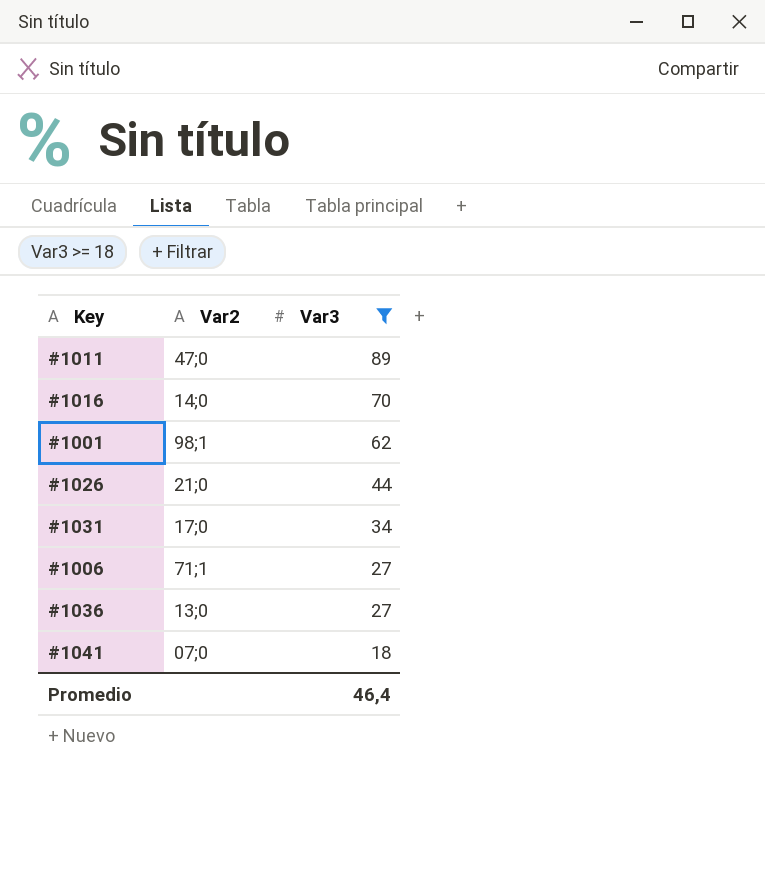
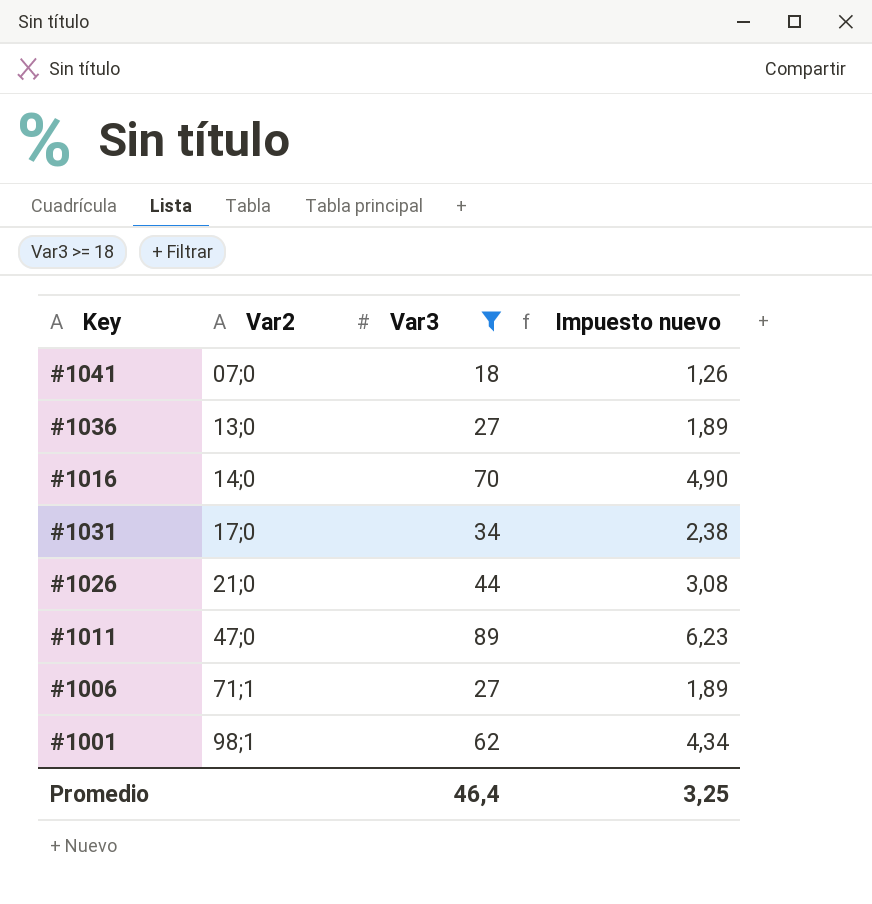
row order: Var3 descending -> Var2 ascending
column Impuesto nuevo | formula: none -> [Var3] * 0,07

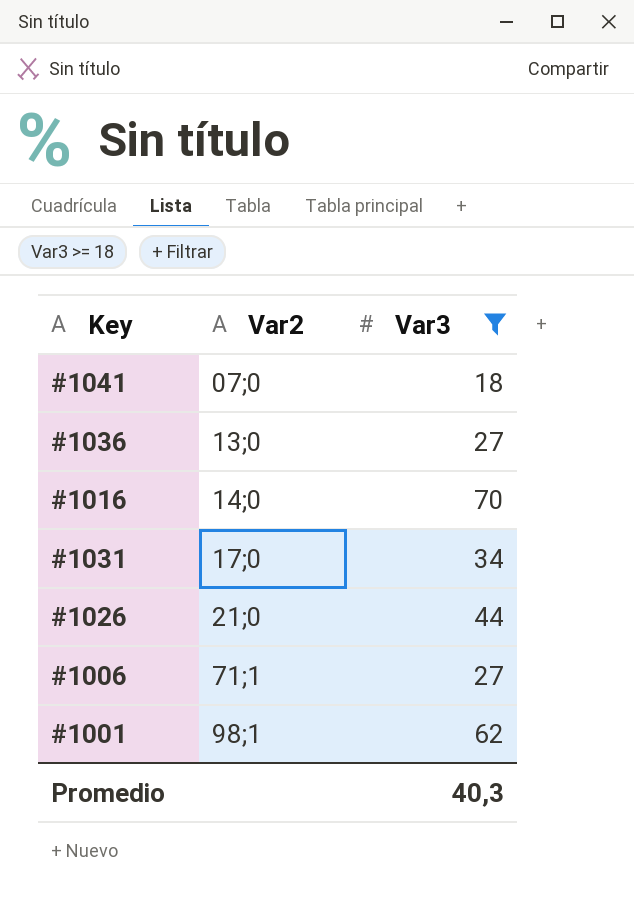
column Impuesto nuevo | formula: [Var3] * 0,07 -> none
row #1011: 47;0 | 89 | 6,23 -> none
Promedio | Var3: 46,4 -> 40,3

